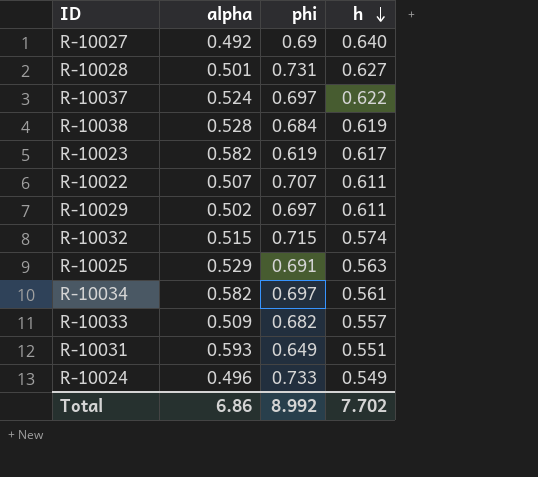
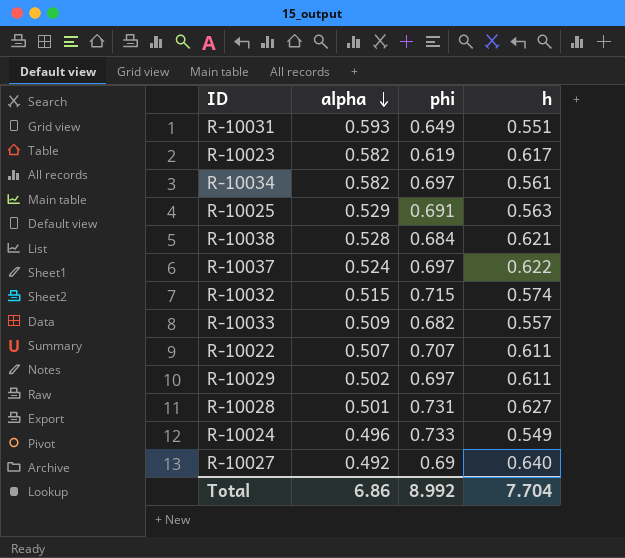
row order: h descending -> alpha descending
R-10038 | h: 0.619 -> 0.621
Total | h: 7.702 -> 7.704

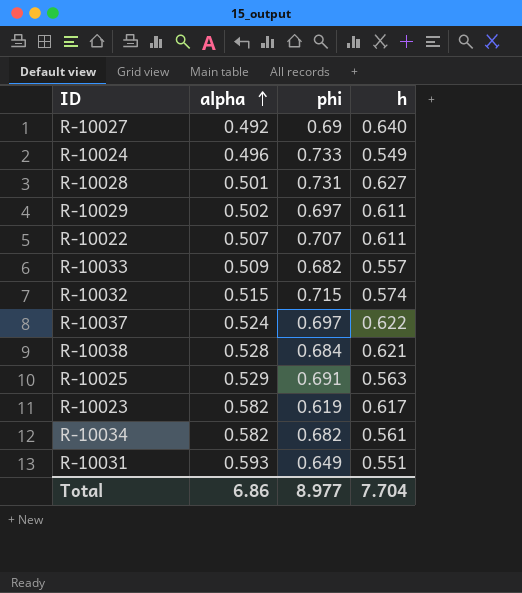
row order: alpha descending -> alpha ascending
R-10034 | phi: 0.697 -> 0.682
Total | phi: 8.992 -> 8.977

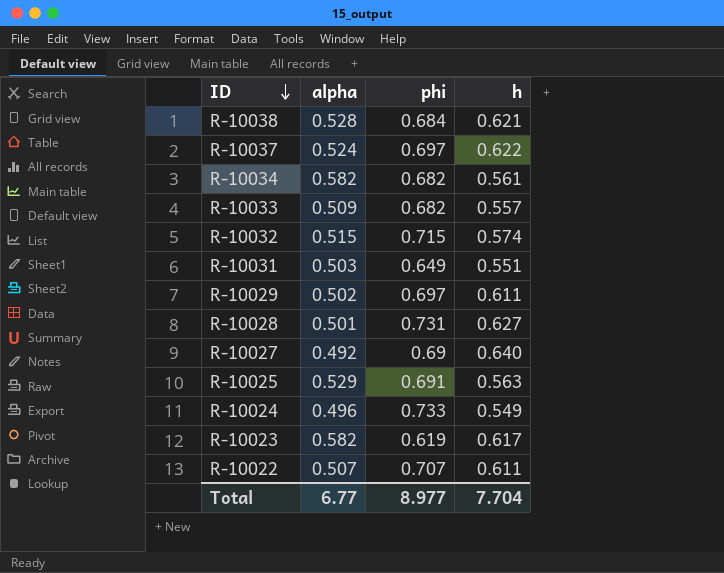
row order: alpha ascending -> ID descending
R-10031 | alpha: 0.593 -> 0.503
Total | alpha: 6.86 -> 6.77

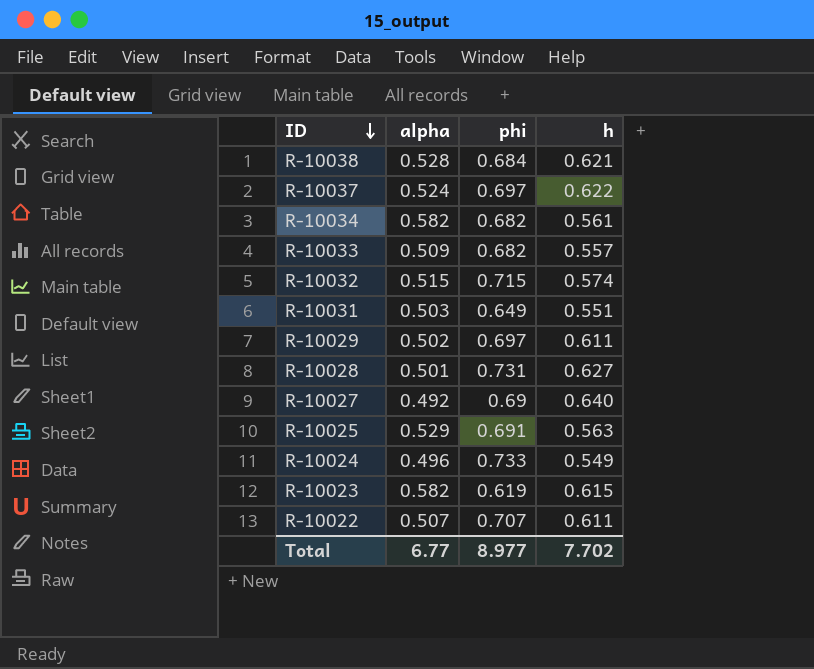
R-10023 | h: 0.617 -> 0.615
Total | h: 7.704 -> 7.702

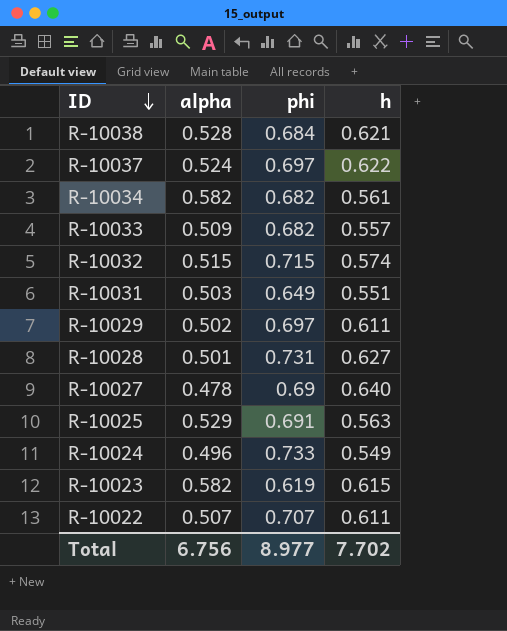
R-10027 | alpha: 0.492 -> 0.478
Total | alpha: 6.77 -> 6.756

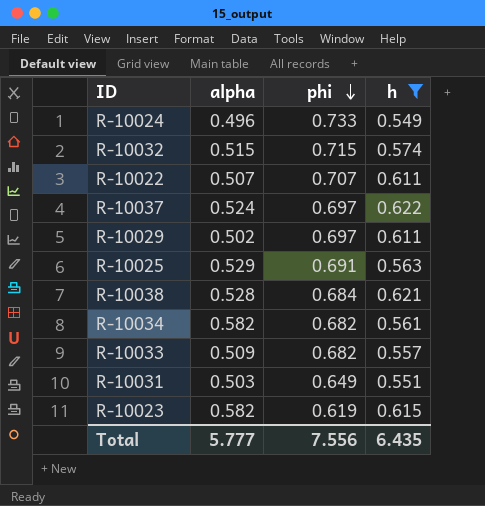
filter: none -> h <= 0.622
row order: ID descending -> phi descending
Total | alpha: 6.756 -> 5.777
Total | phi: 8.977 -> 7.556
Total | h: 7.702 -> 6.435

